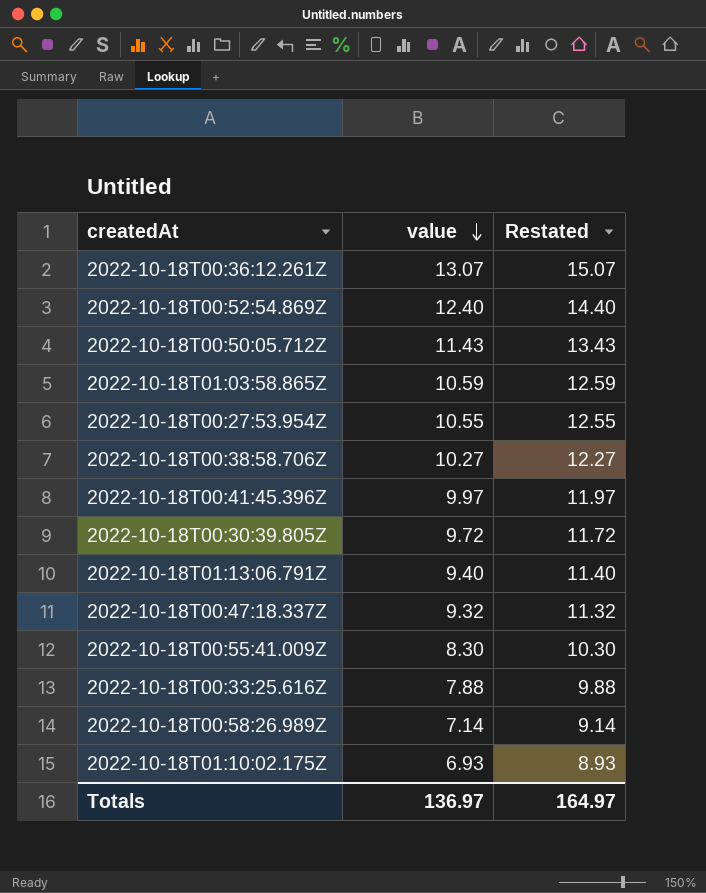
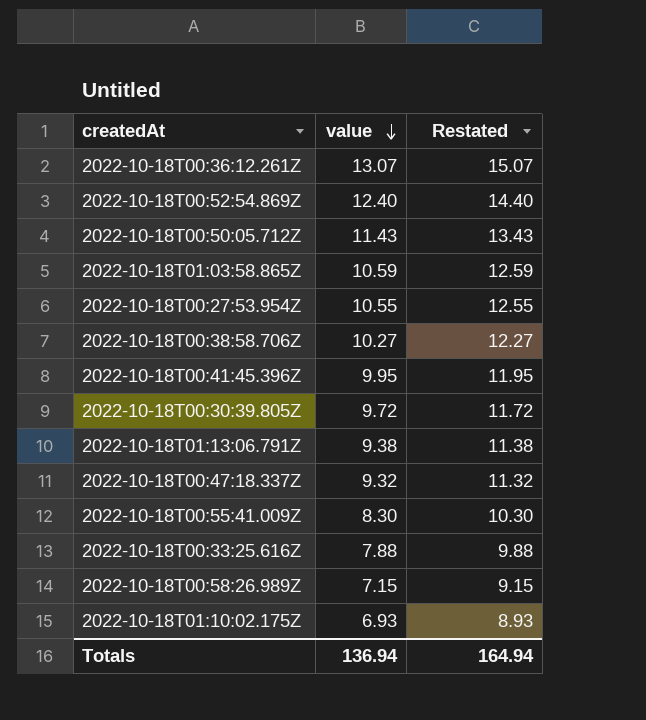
2022-10-18T00:41:45.396Z | value: 9.97 -> 9.95
2022-10-18T00:41:45.396Z | Restated: 11.97 -> 11.95
2022-10-18T01:13:06.791Z | value: 9.40 -> 9.38
2022-10-18T01:13:06.791Z | Restated: 11.40 -> 11.38
2022-10-18T00:58:26.989Z | value: 7.14 -> 7.15
2022-10-18T00:58:26.989Z | Restated: 9.14 -> 9.15
Totals | value: 136.97 -> 136.94
Totals | Restated: 164.97 -> 164.94

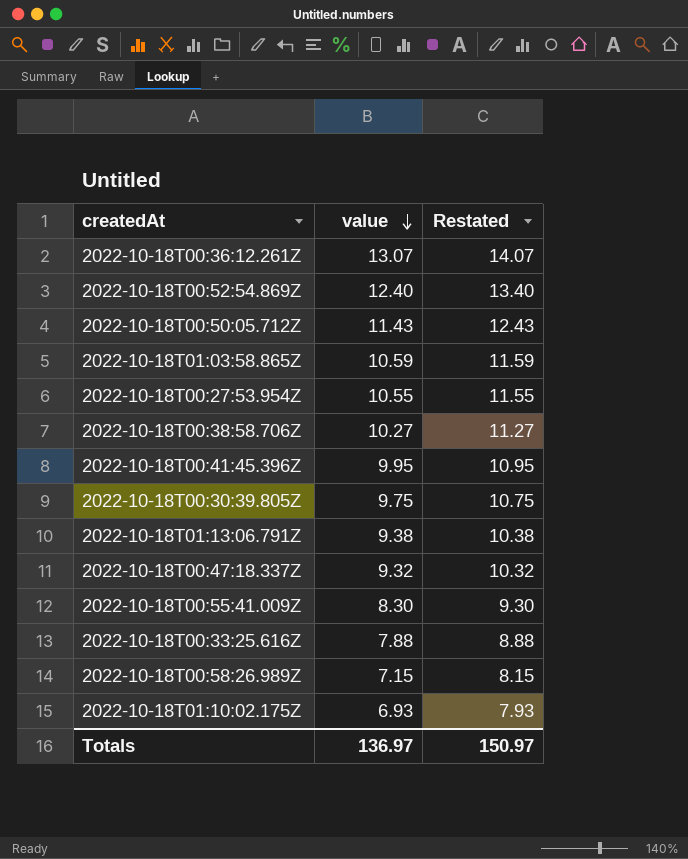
column Restated | formula: [value] + 2 -> [value] + 1
2022-10-18T00:30:39.805Z | value: 9.72 -> 9.75
Totals | value: 136.94 -> 136.97
Totals | Restated: 164.94 -> 150.97

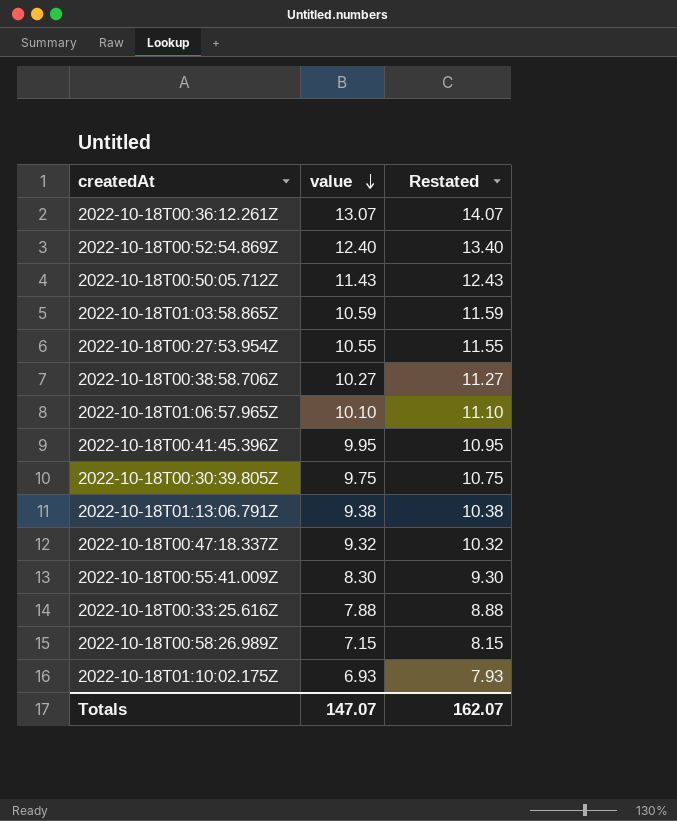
row 2022-10-18T01:06:57.965Z: none -> 10.10 | 11.10
Totals | value: 136.97 -> 147.07
Totals | Restated: 150.97 -> 162.07

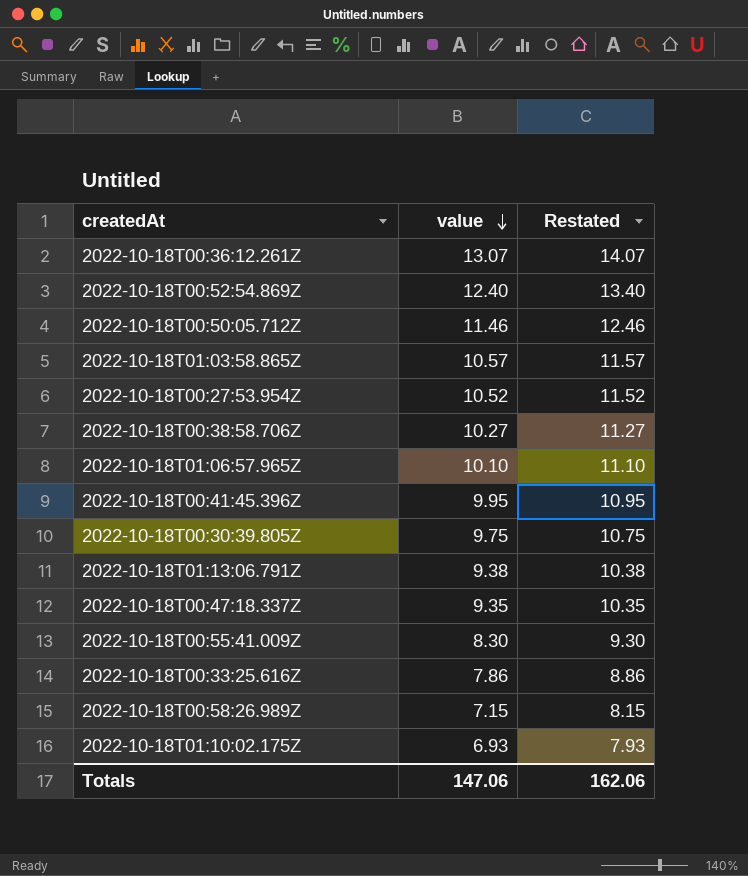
2022-10-18T00:50:05.712Z | value: 11.43 -> 11.46
2022-10-18T00:50:05.712Z | Restated: 12.43 -> 12.46
2022-10-18T01:03:58.865Z | value: 10.59 -> 10.57
2022-10-18T01:03:58.865Z | Restated: 11.59 -> 11.57
2022-10-18T00:27:53.954Z | value: 10.55 -> 10.52
2022-10-18T00:27:53.954Z | Restated: 11.55 -> 11.52
2022-10-18T00:47:18.337Z | value: 9.32 -> 9.35
2022-10-18T00:47:18.337Z | Restated: 10.32 -> 10.35
2022-10-18T00:33:25.616Z | value: 7.88 -> 7.86
2022-10-18T00:33:25.616Z | Restated: 8.88 -> 8.86
Totals | value: 147.07 -> 147.06
Totals | Restated: 162.07 -> 162.06

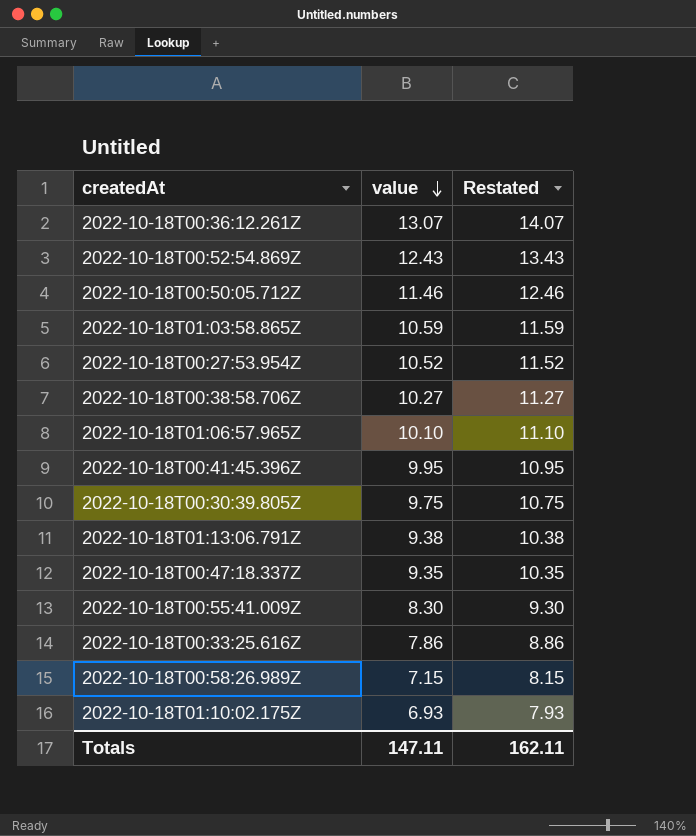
2022-10-18T00:52:54.869Z | value: 12.40 -> 12.43
2022-10-18T00:52:54.869Z | Restated: 13.40 -> 13.43
2022-10-18T01:03:58.865Z | value: 10.57 -> 10.59
2022-10-18T01:03:58.865Z | Restated: 11.57 -> 11.59
Totals | value: 147.06 -> 147.11
Totals | Restated: 162.06 -> 162.11

